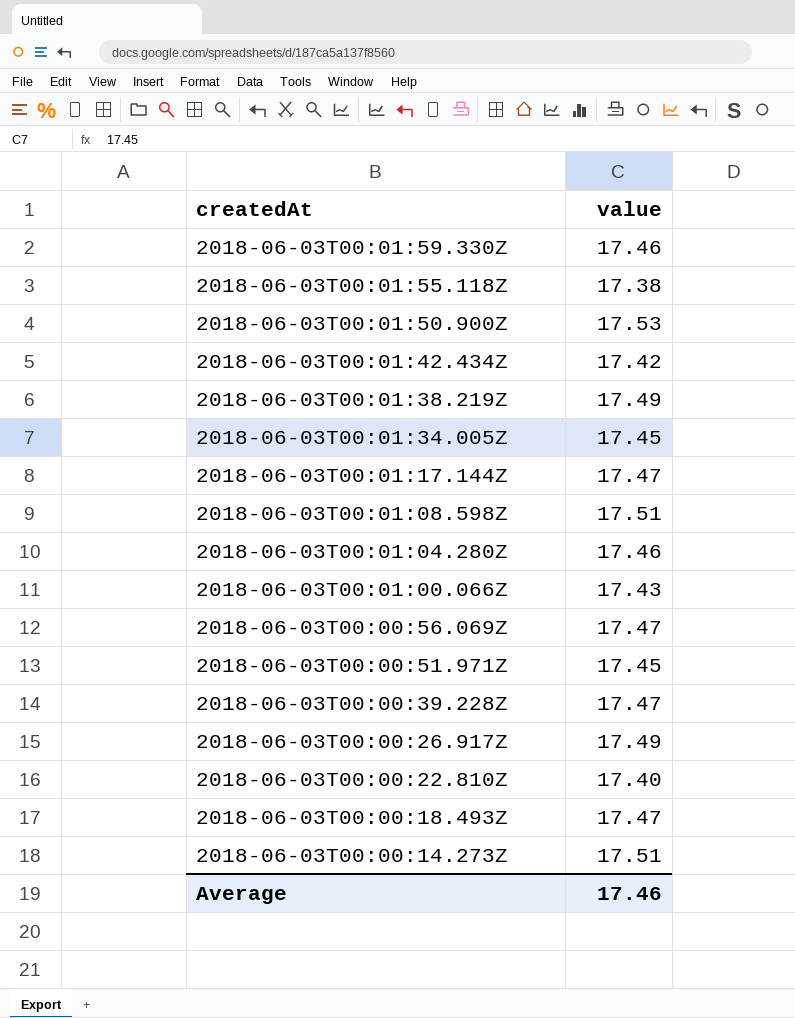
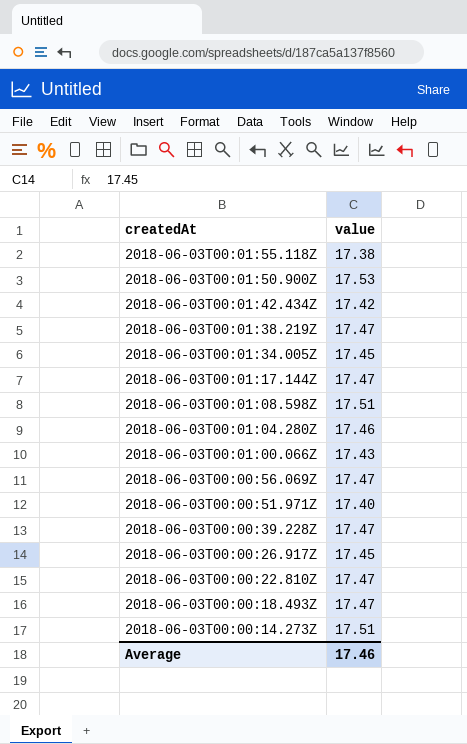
row 2018-06-03T00:01:59.330Z: 17.46 -> none
2018-06-03T00:01:38.219Z | value: 17.49 -> 17.47
2018-06-03T00:00:51.971Z | value: 17.45 -> 17.40
2018-06-03T00:00:26.917Z | value: 17.49 -> 17.45
2018-06-03T00:00:22.810Z | value: 17.40 -> 17.47

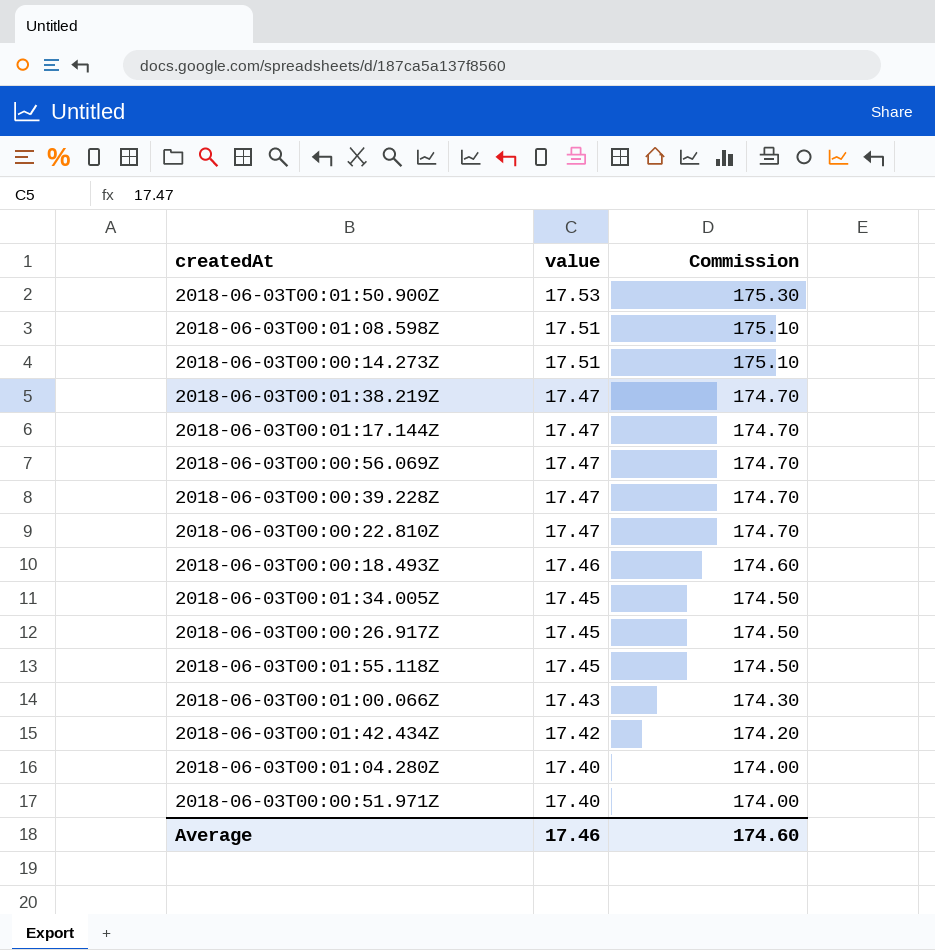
row order: createdAt descending -> value descending
column Commission | formula: none -> [value] * 10
2018-06-03T00:00:18.493Z | value: 17.47 -> 17.46
2018-06-03T00:01:55.118Z | value: 17.38 -> 17.45
2018-06-03T00:01:04.280Z | value: 17.46 -> 17.40

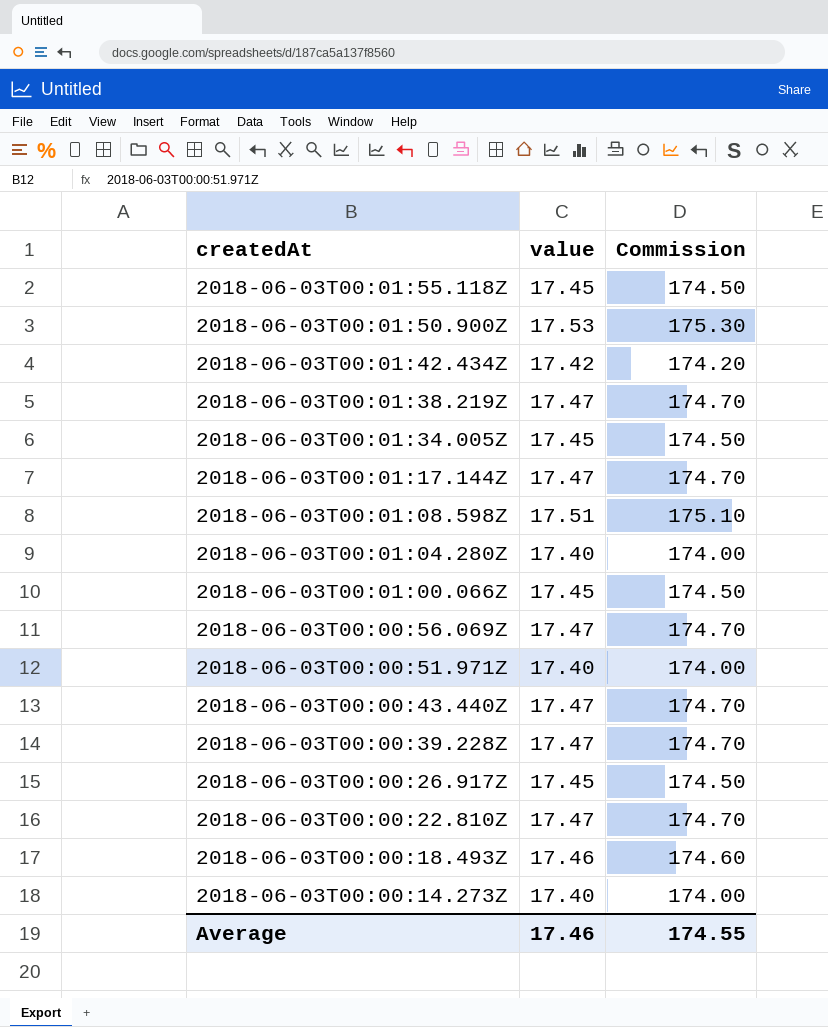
row order: value descending -> createdAt descending
2018-06-03T00:01:00.066Z | value: 17.43 -> 17.45
2018-06-03T00:01:00.066Z | Commission: 174.30 -> 174.50
row 2018-06-03T00:00:43.440Z: none -> 17.47 | 174.70
2018-06-03T00:00:14.273Z | value: 17.51 -> 17.40
2018-06-03T00:00:14.273Z | Commission: 175.10 -> 174.00
Average | Commission: 174.60 -> 174.55

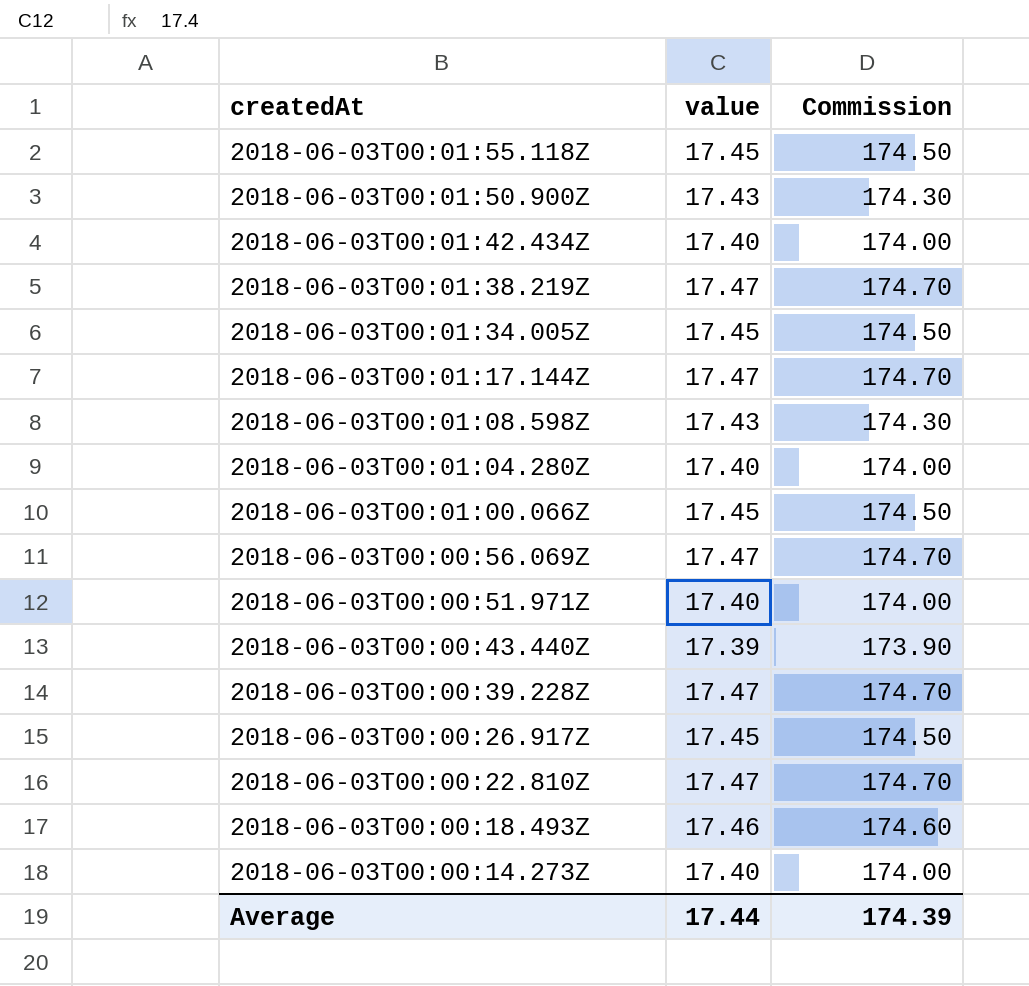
2018-06-03T00:01:50.900Z | value: 17.53 -> 17.43
2018-06-03T00:01:50.900Z | Commission: 175.30 -> 174.30
2018-06-03T00:01:42.434Z | value: 17.42 -> 17.40
2018-06-03T00:01:42.434Z | Commission: 174.20 -> 174.00
2018-06-03T00:01:08.598Z | value: 17.51 -> 17.43
2018-06-03T00:01:08.598Z | Commission: 175.10 -> 174.30
2018-06-03T00:00:43.440Z | value: 17.47 -> 17.39
2018-06-03T00:00:43.440Z | Commission: 174.70 -> 173.90
Average | value: 17.46 -> 17.44
Average | Commission: 174.55 -> 174.39

